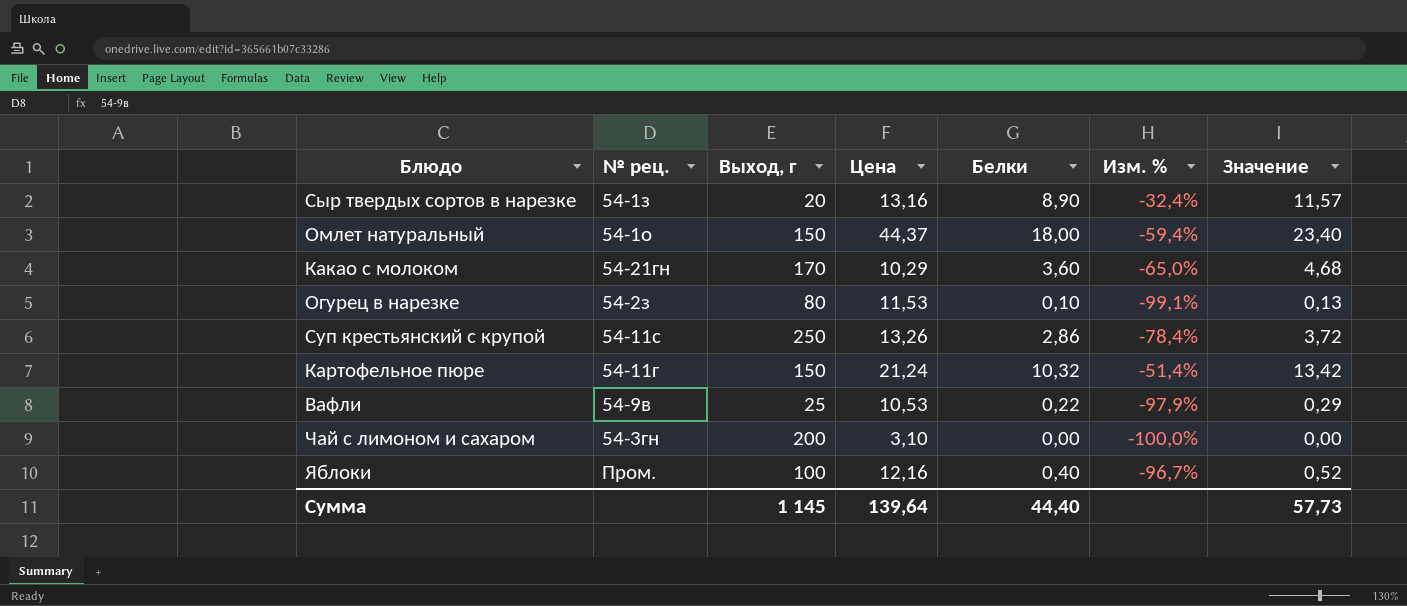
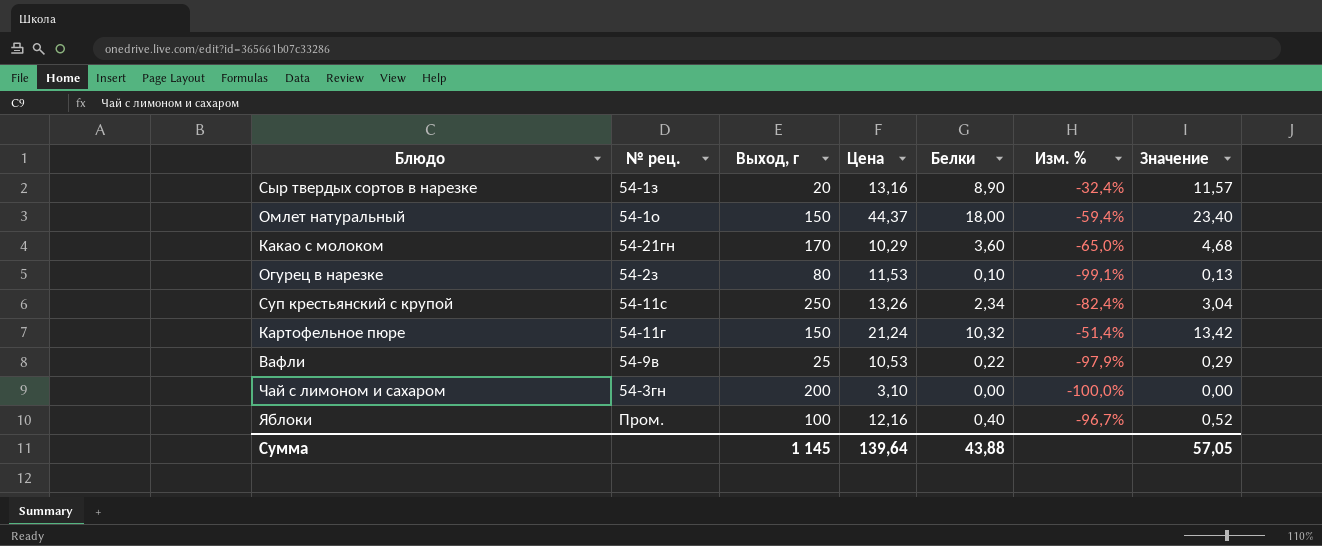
Суп крестьянский с крупой | Белки: 2,86 -> 2,34
Суп крестьянский с крупой | Изм. %: -78,4% -> -82,4%
Суп крестьянский с крупой | Значение: 3,72 -> 3,04
Сумма | Белки: 44,40 -> 43,88
Сумма | Значение: 57,73 -> 57,05

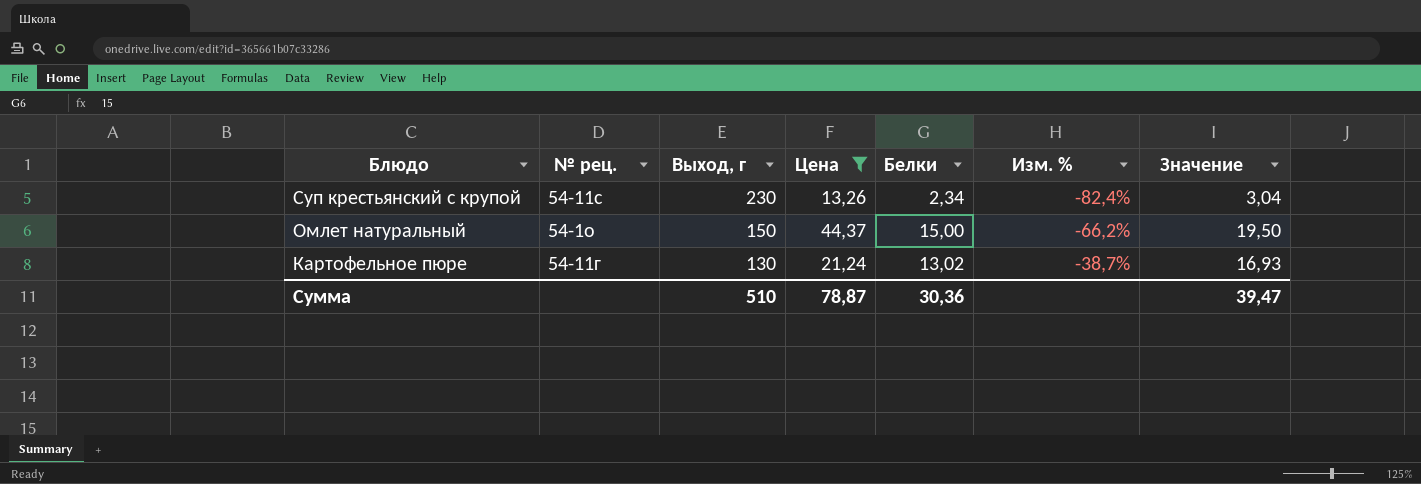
filter: none -> Цена >= 13,26
row order: none -> Блюдо descending
Суп крестьянский с крупой | Выход, г: 250 -> 230
Омлет натуральный | Белки: 18,00 -> 15,00
Омлет натуральный | Изм. %: -59,4% -> -66,2%
Омлет натуральный | Значение: 23,40 -> 19,50
Картофельное пюре | Выход, г: 150 -> 130
Картофельное пюре | Белки: 10,32 -> 13,02
Картофельное пюре | Изм. %: -51,4% -> -38,7%
Картофельное пюре | Значение: 13,42 -> 16,93
Сумма | Выход, г: 1 145 -> 510
Сумма | Цена: 139,64 -> 78,87
Сумма | Белки: 43,88 -> 30,36
Сумма | Значение: 57,05 -> 39,47

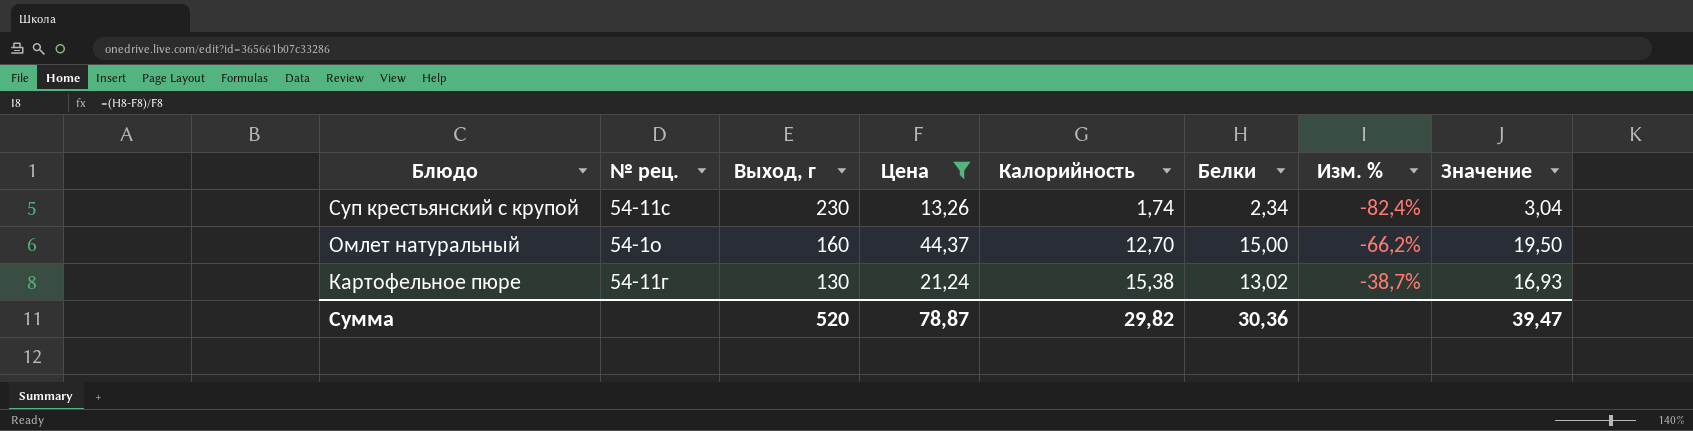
column Калорийность | position: none -> 5
Омлет натуральный | Выход, г: 150 -> 160
Сумма | Выход, г: 510 -> 520

